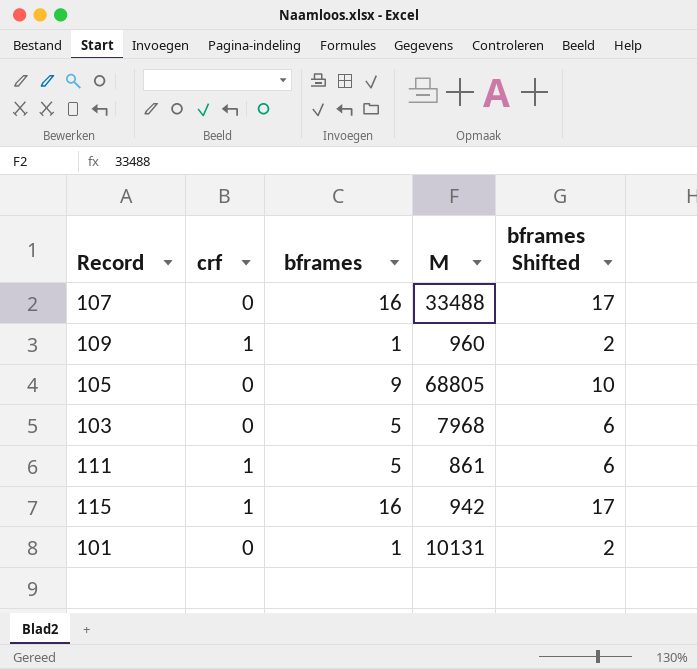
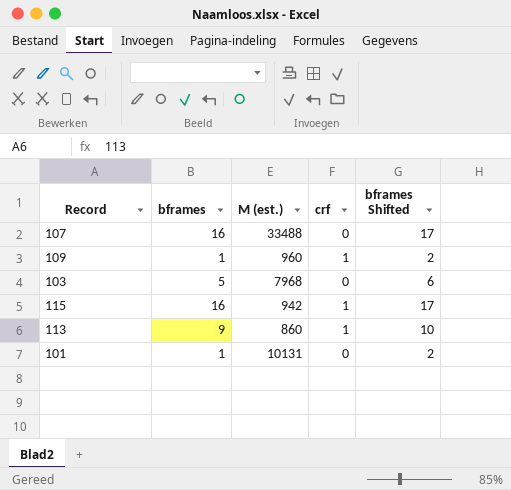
column name: M -> M (est.)
column crf | position: 2 -> 4
row 105: 0 | 9 | 68805 | 10 -> none
row 111: 1 | 5 | 861 | 6 -> none
row 113: none -> 9 | 860 | 1 | 10

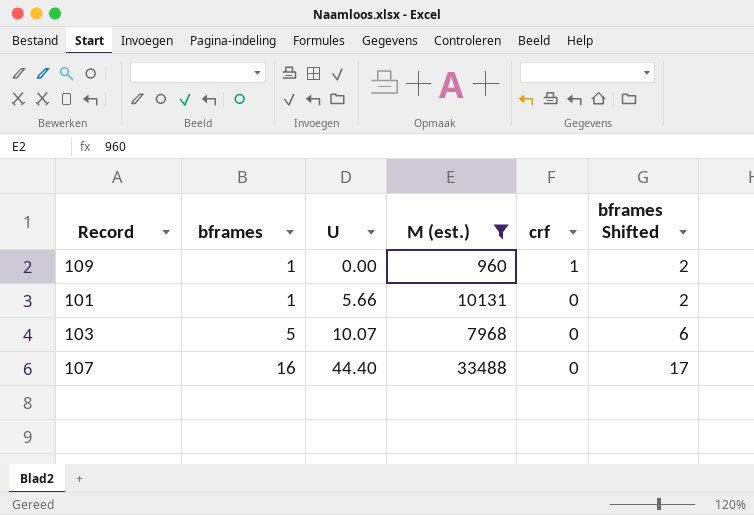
filter: none -> M (est.) >= 960
row order: none -> bframes ascending
column U | position: none -> 3

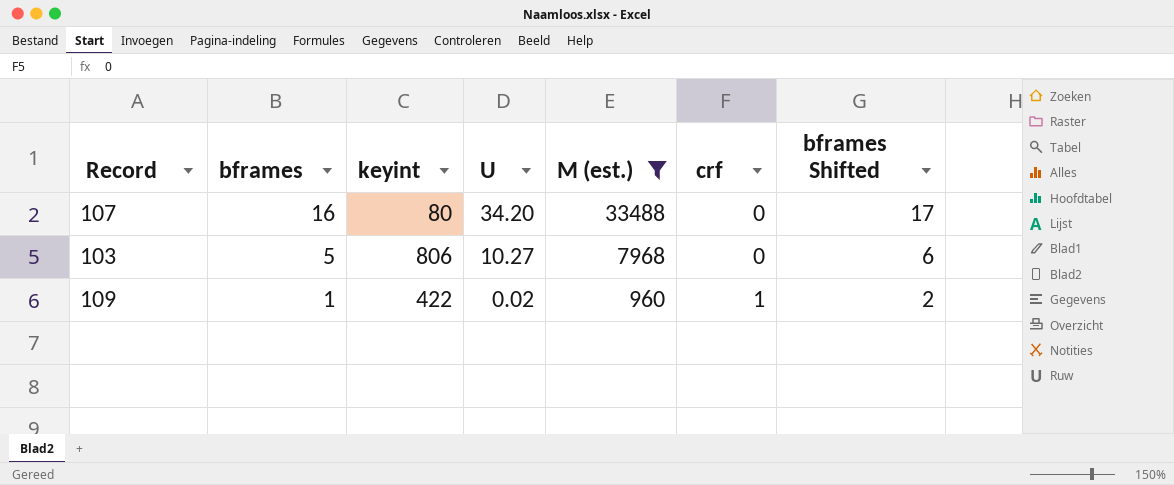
row order: bframes ascending -> bframes descending
column keyint | position: none -> 3
row 101: 1 | 5.66 | 10131 | 0 | 2 -> none
107 | U: 44.40 -> 34.20
103 | U: 10.07 -> 10.27
109 | U: 0.00 -> 0.02

